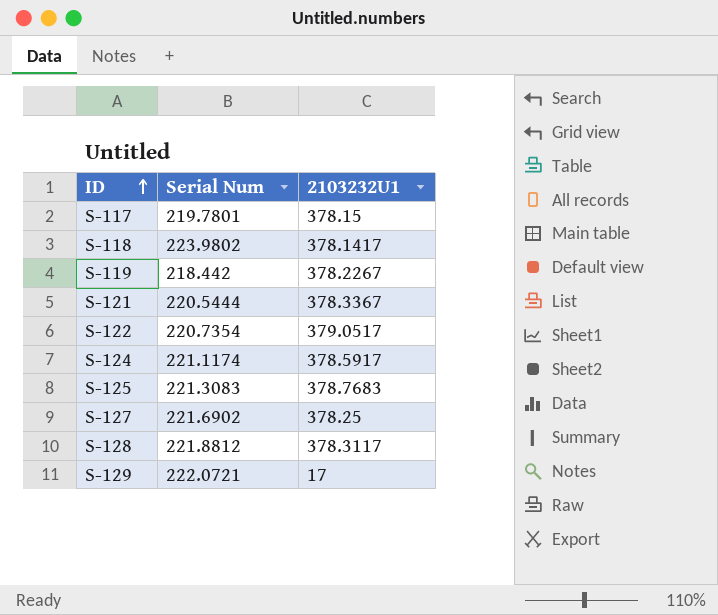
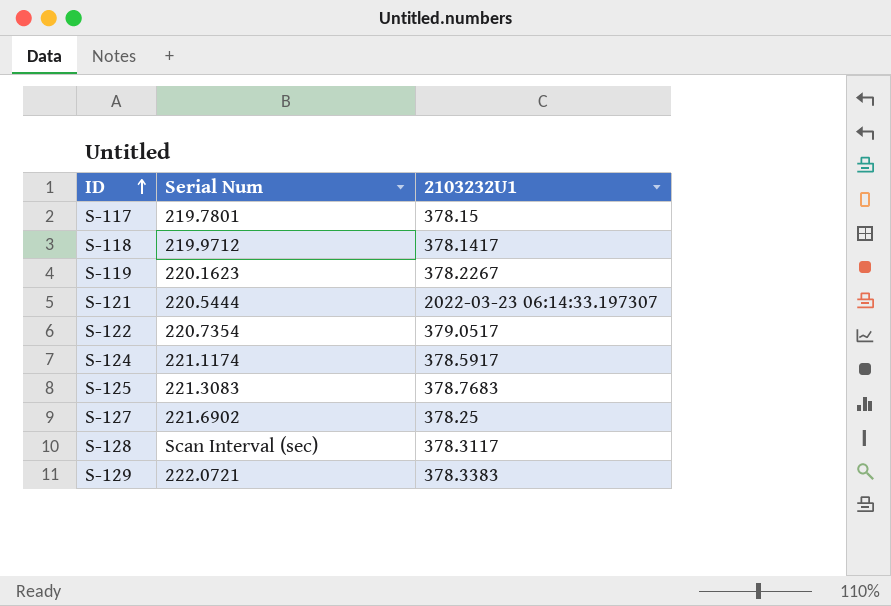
S-118 | Serial Num: 223.9802 -> 219.9712
S-119 | Serial Num: 218.442 -> 220.1623
S-121 | 2103232U1: 378.3367 -> 2022-03-23 06:14:33.197307
S-128 | Serial Num: 221.8812 -> Scan Interval (sec)
S-129 | 2103232U1: 17 -> 378.3383

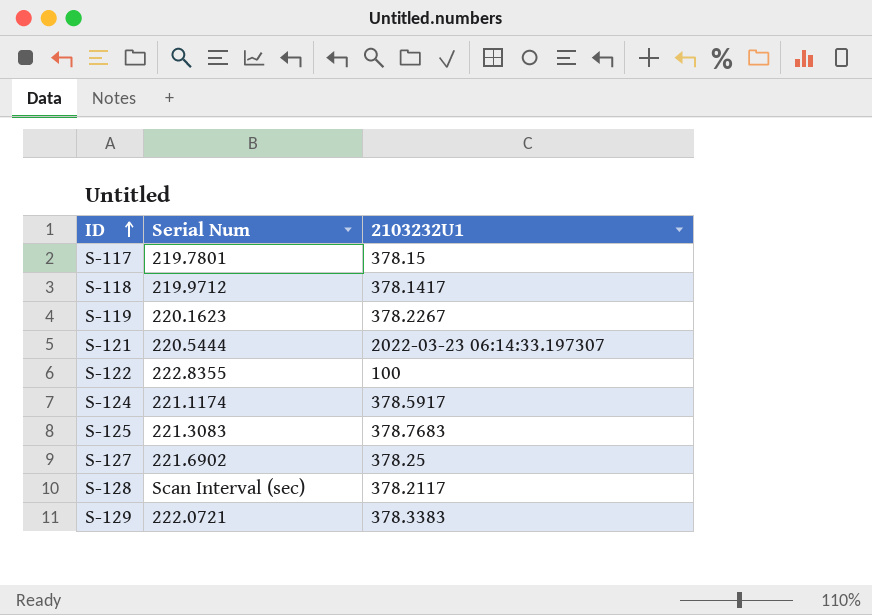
S-122 | Serial Num: 220.7354 -> 222.8355
S-122 | 2103232U1: 379.0517 -> 100
S-128 | 2103232U1: 378.3117 -> 378.2117

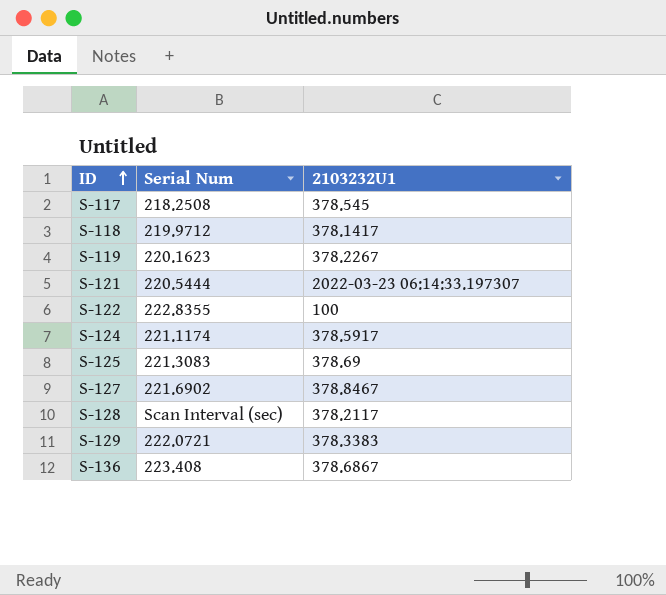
S-117 | Serial Num: 219.7801 -> 218.2508
S-117 | 2103232U1: 378.15 -> 378.545
S-125 | 2103232U1: 378.7683 -> 378.69
S-127 | 2103232U1: 378.25 -> 378.8467
row S-136: none -> 223.408 | 378.6867

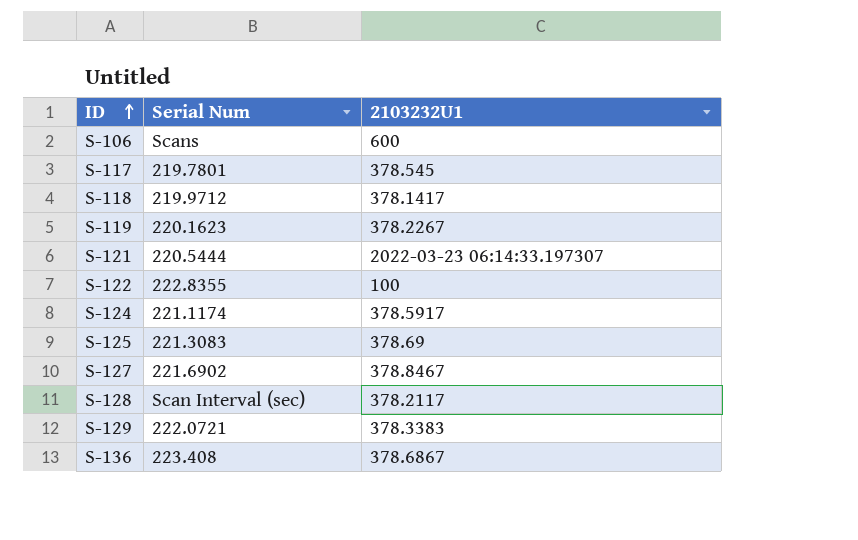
row S-106: none -> Scans | 600
S-117 | Serial Num: 218.2508 -> 219.7801

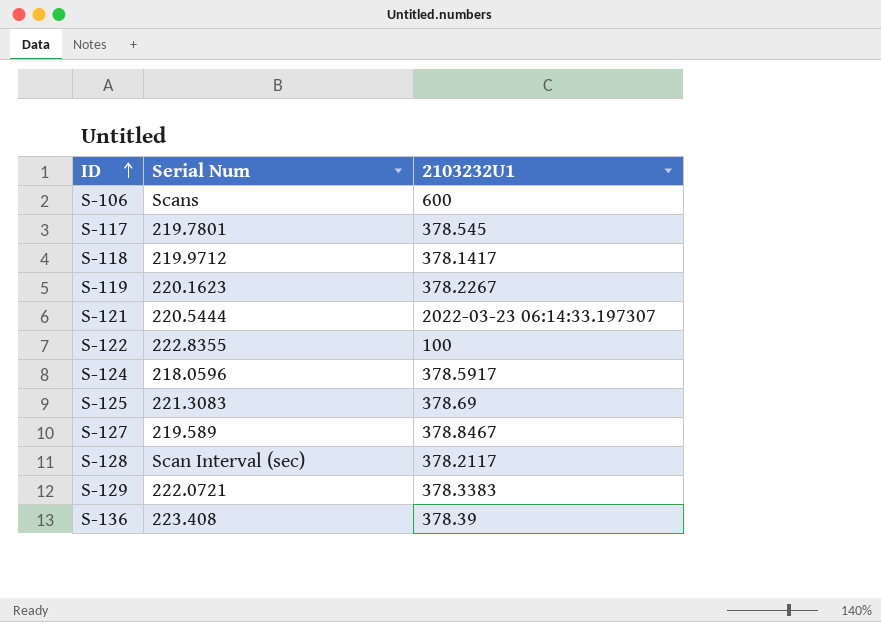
S-124 | Serial Num: 221.1174 -> 218.0596
S-127 | Serial Num: 221.6902 -> 219.589
S-136 | 2103232U1: 378.6867 -> 378.39

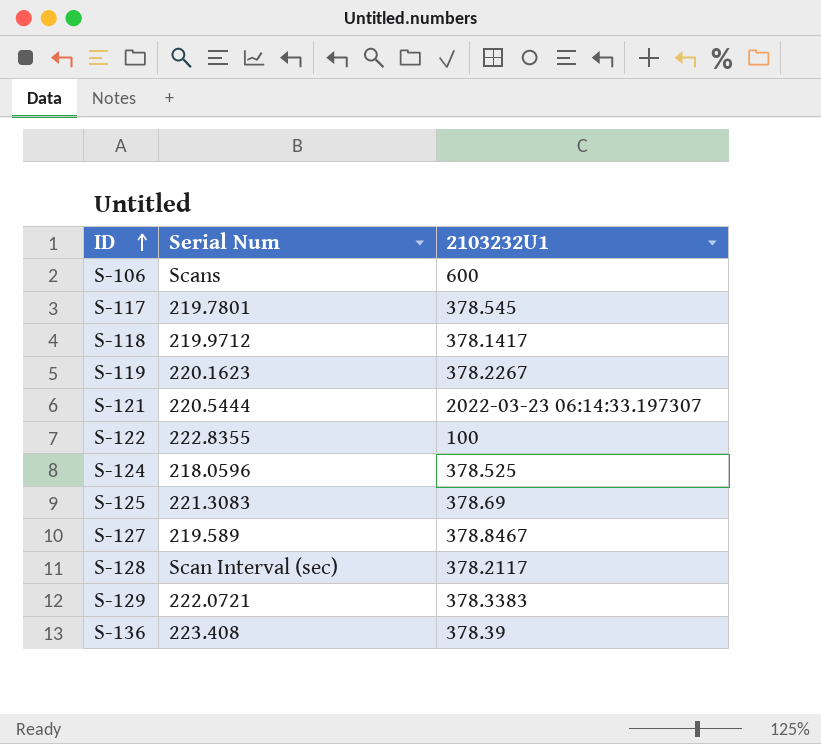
S-124 | 2103232U1: 378.5917 -> 378.525

